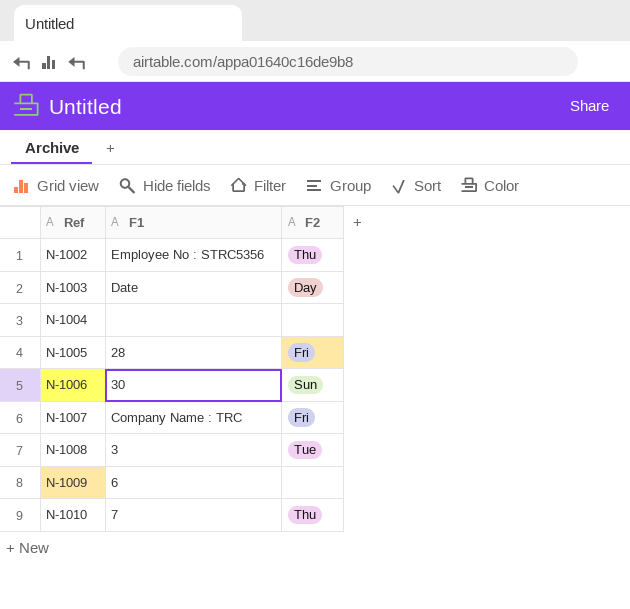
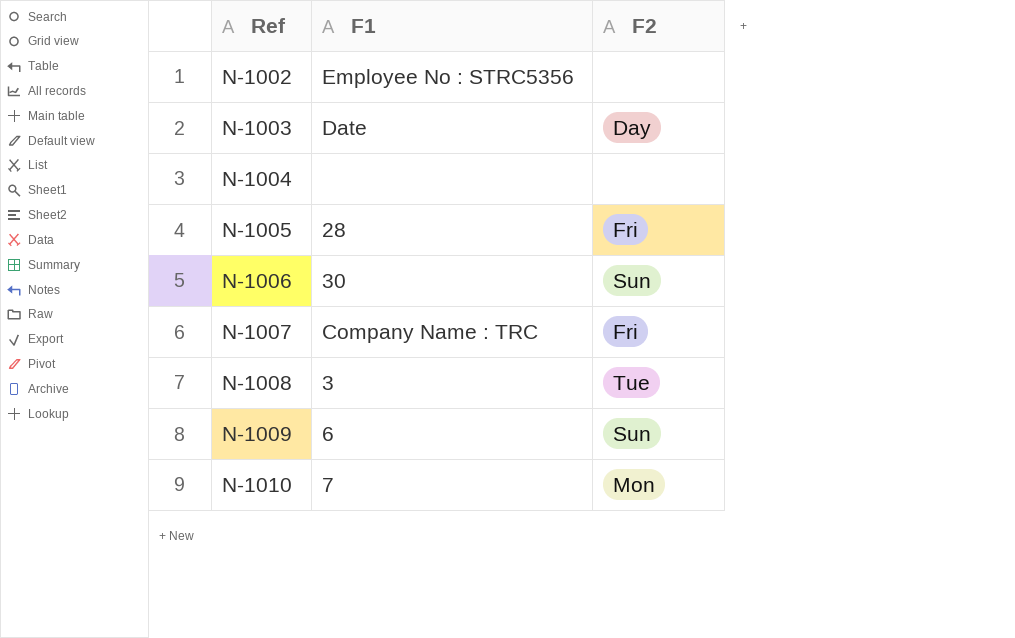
N-1002 | F2: Thu -> none
N-1009 | F2: none -> Sun
N-1010 | F2: Thu -> Mon

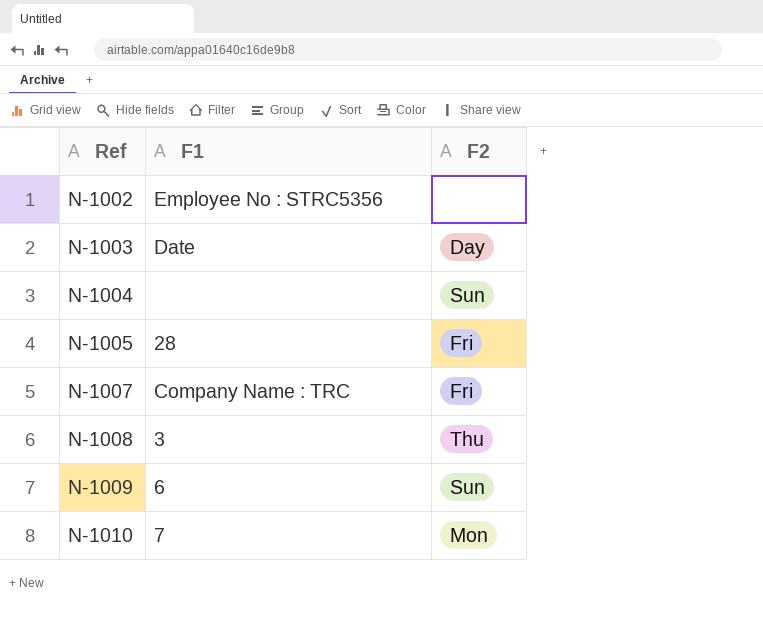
row N-1006: 30 | Sun -> none
N-1004 | F2: none -> Sun
N-1008 | F2: Tue -> Thu

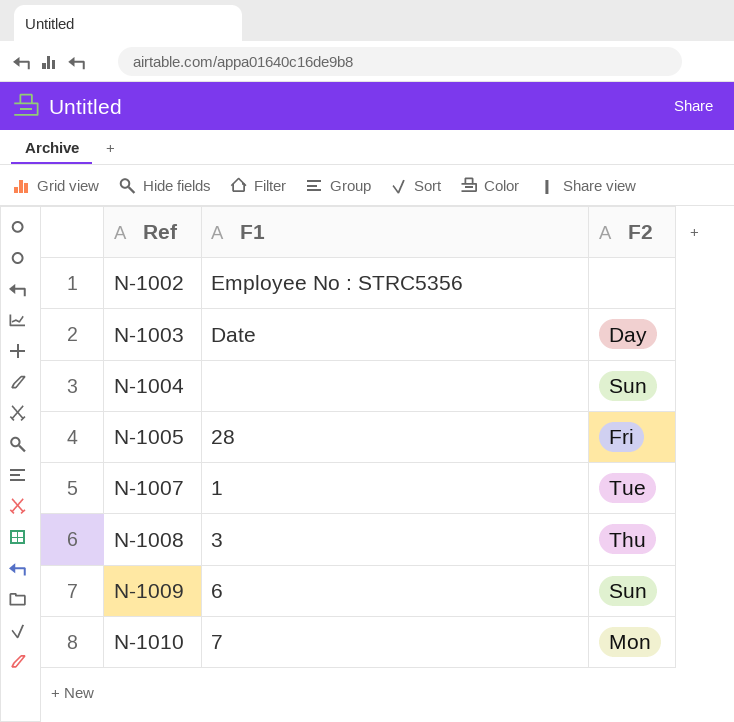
N-1007 | F1: Company Name : TRC -> 1
N-1007 | F2: Fri -> Tue

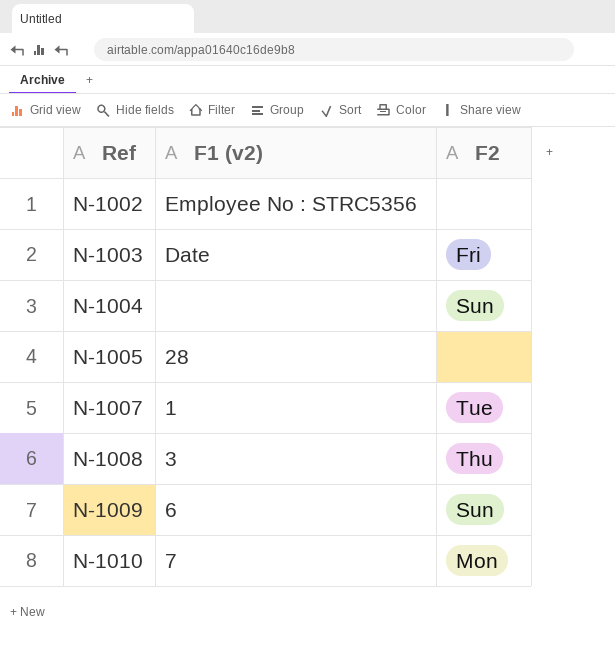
column name: F1 -> F1 (v2)
N-1003 | F2: Day -> Fri
N-1005 | F2: Fri -> none

